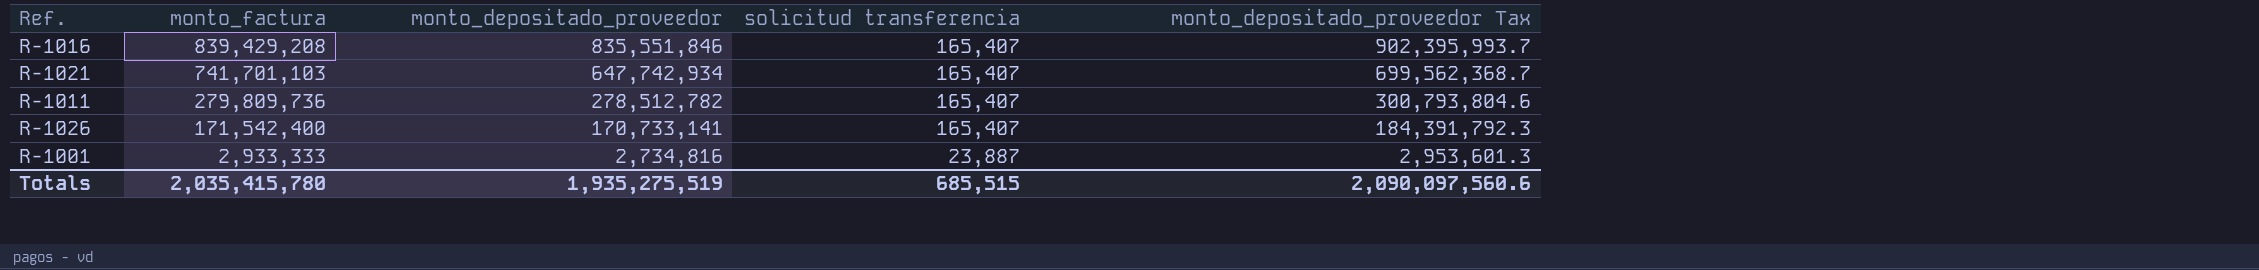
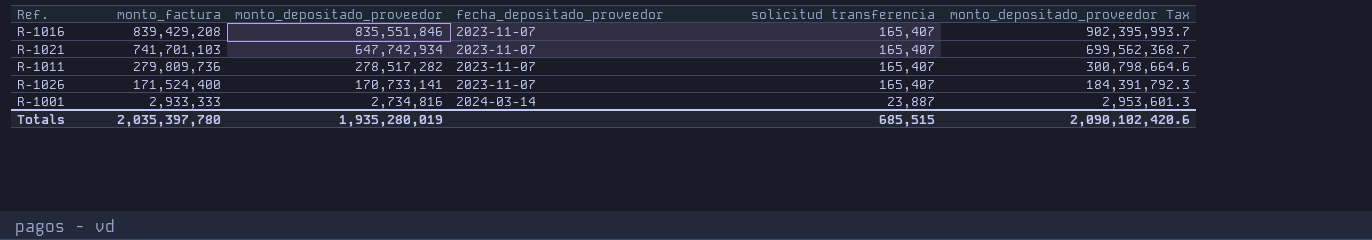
column fecha_depositado_proveedor | position: none -> 4
R-1011 | monto_depositado_proveedor: 278,512,782 -> 278,517,282
R-1011 | monto_depositado_proveedor Tax: 300,793,804.6 -> 300,798,664.6
R-1026 | monto_factura: 171,542,400 -> 171,524,400
Totals | monto_factura: 2,035,415,780 -> 2,035,397,780
Totals | monto_depositado_proveedor: 1,935,275,519 -> 1,935,280,019
Totals | monto_depositado_proveedor Tax: 2,090,097,560.6 -> 2,090,102,420.6

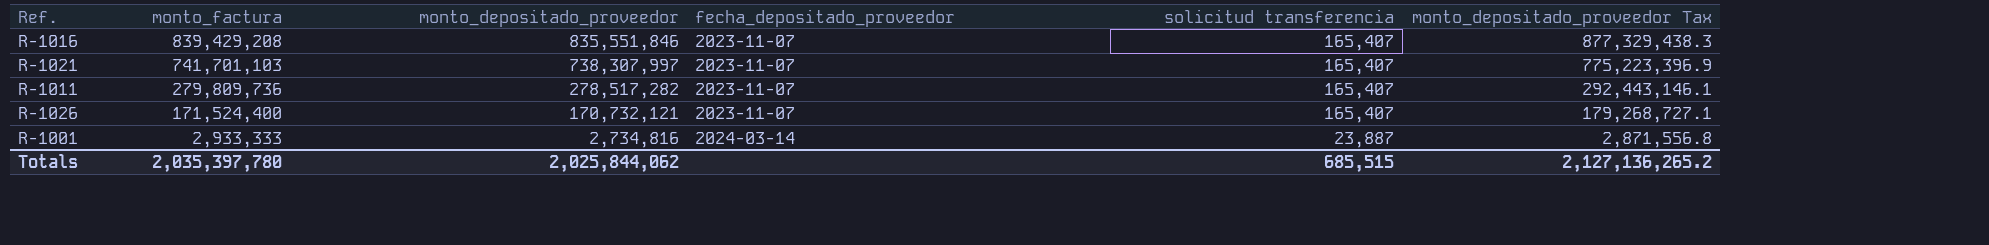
column monto_depositado_proveedor Tax | formula: [monto_depositado_proveedor] * 1.08 -> [monto_depositado_proveedor] * 1.05
R-1021 | monto_depositado_proveedor: 647,742,934 -> 738,307,997
R-1026 | monto_depositado_proveedor: 170,733,141 -> 170,732,121
Totals | monto_depositado_proveedor: 1,935,280,019 -> 2,025,844,062
Totals | monto_depositado_proveedor Tax: 2,090,102,420.6 -> 2,127,136,265.2

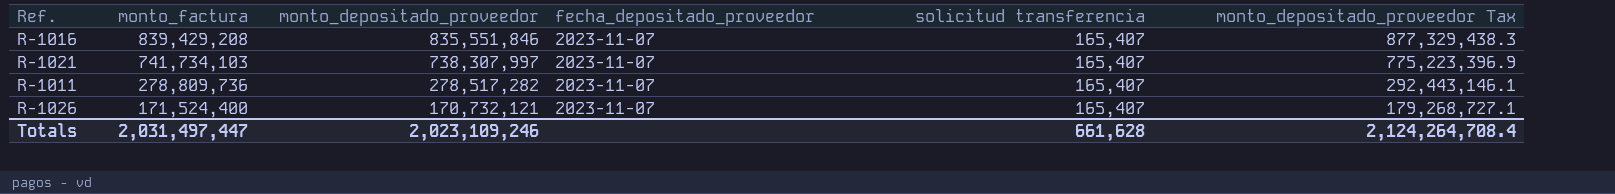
row R-1001: 2,933,333 | 2,734,816 | 2024-03-14 | 23,887 | 2,871,556.8 -> none
R-1021 | monto_factura: 741,701,103 -> 741,734,103
R-1011 | monto_factura: 279,809,736 -> 278,809,736
Totals | monto_factura: 2,035,397,780 -> 2,031,497,447
Totals | monto_depositado_proveedor: 2,025,844,062 -> 2,023,109,246
Totals | solicitud transferencia: 685,515 -> 661,628
Totals | monto_depositado_proveedor Tax: 2,127,136,265.2 -> 2,124,264,708.4

